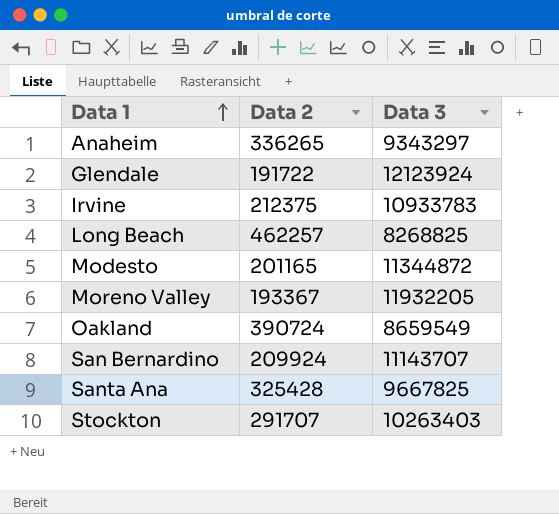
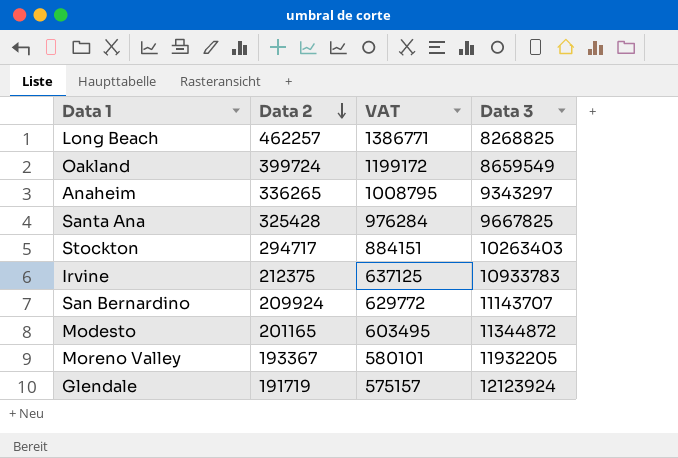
row order: Data 1 ascending -> Data 2 descending
column VAT | formula: none -> [Data 2] * 3
Oakland | Data 2: 390724 -> 399724
Stockton | Data 2: 291707 -> 294717
Glendale | Data 2: 191722 -> 191719

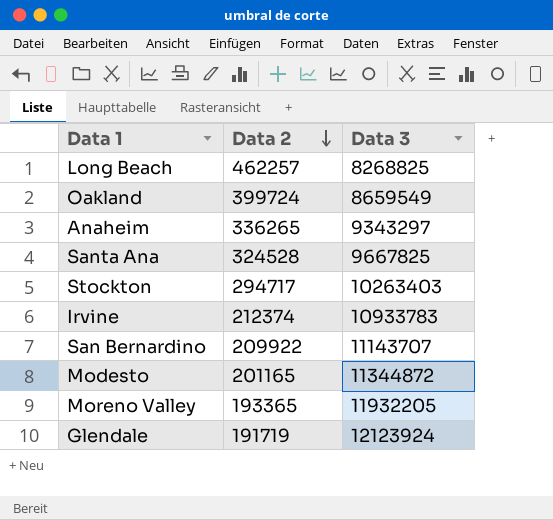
column VAT | formula: [Data 2] * 3 -> none
Santa Ana | Data 2: 325428 -> 324528
Irvine | Data 2: 212375 -> 212374
San Bernardino | Data 2: 209924 -> 209922
Moreno Valley | Data 2: 193367 -> 193365

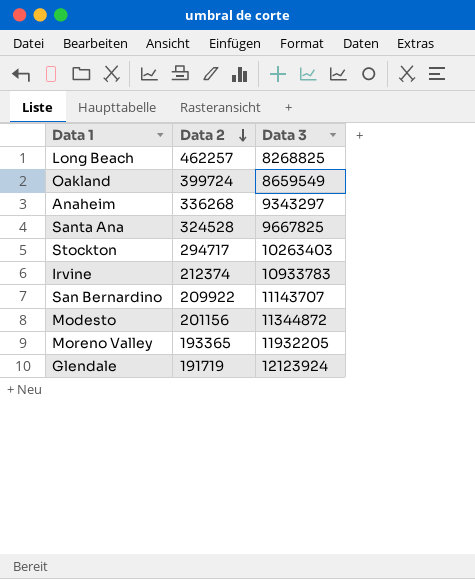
Anaheim | Data 2: 336265 -> 336268
Modesto | Data 2: 201165 -> 201156

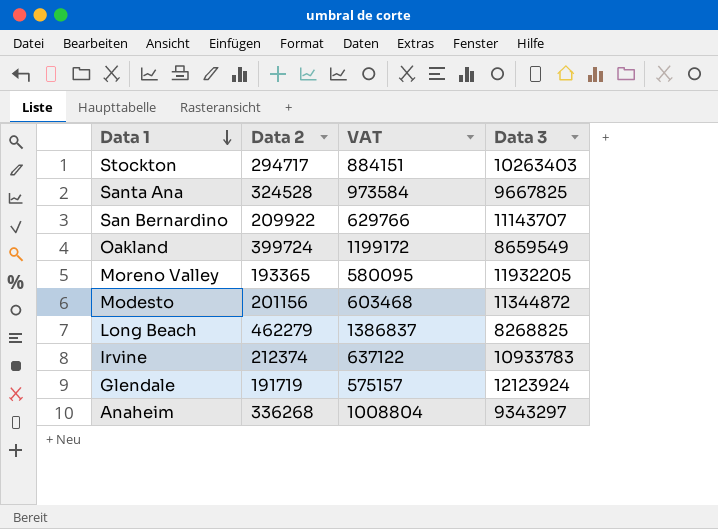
row order: Data 2 descending -> Data 1 descending
column VAT | formula: none -> [Data 2] * 3
Long Beach | Data 2: 462257 -> 462279

